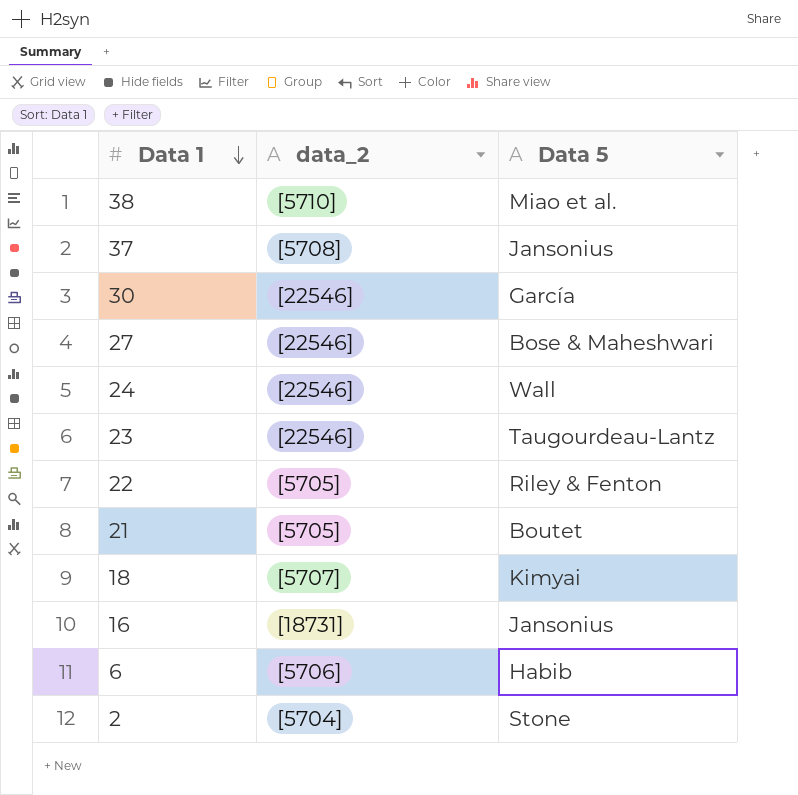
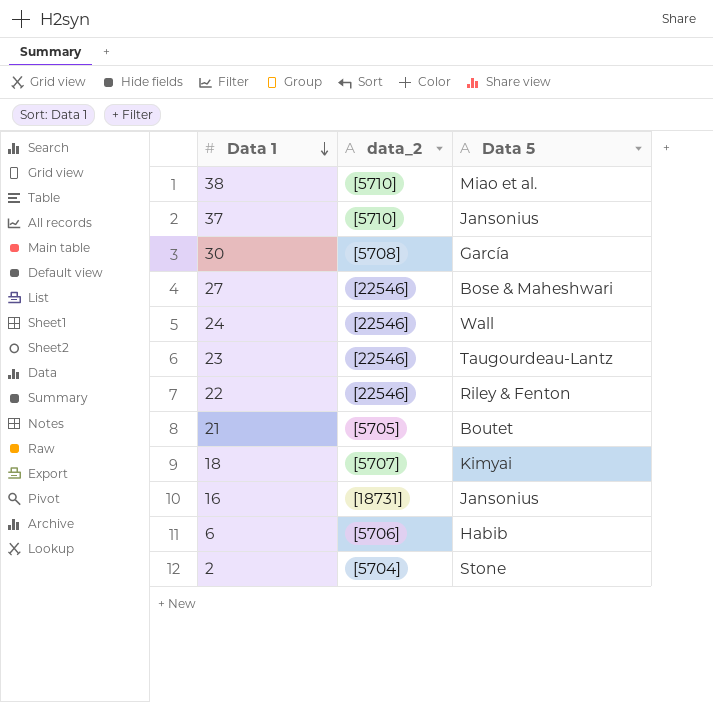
37 | data_2: [5708] -> [5710]
30 | data_2: [22546] -> [5708]
22 | data_2: [5705] -> [22546]

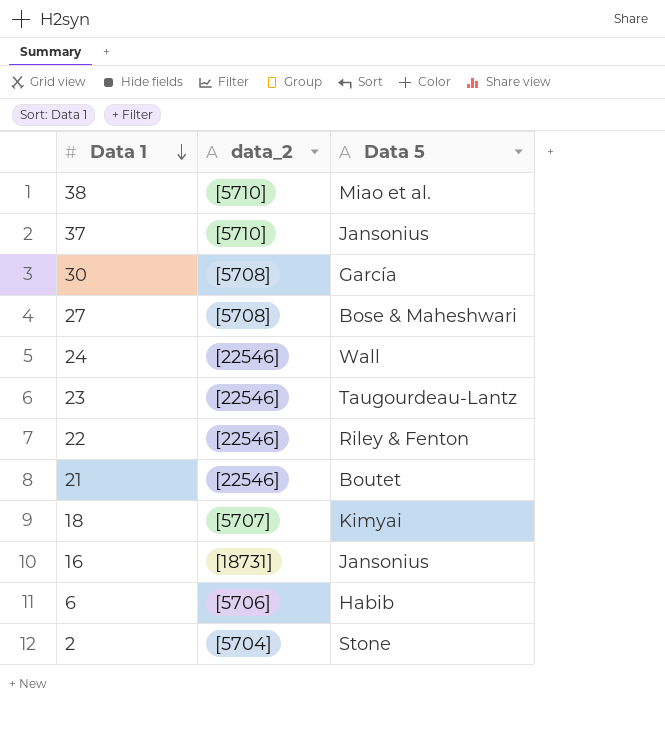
27 | data_2: [22546] -> [5708]
21 | data_2: [5705] -> [22546]

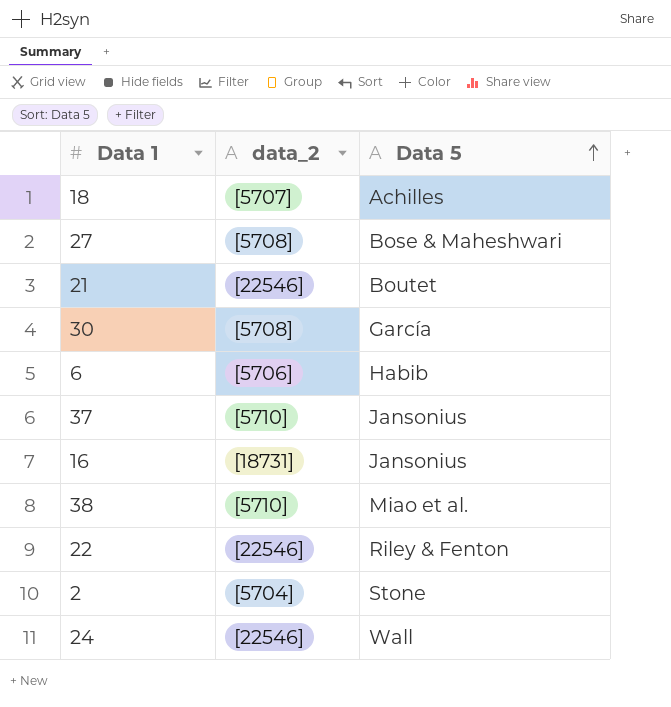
row order: Data 1 descending -> Data 5 ascending
row 23: [22546] | Taugourdeau-Lantz -> none
18 | Data 5: Kimyai -> Achilles

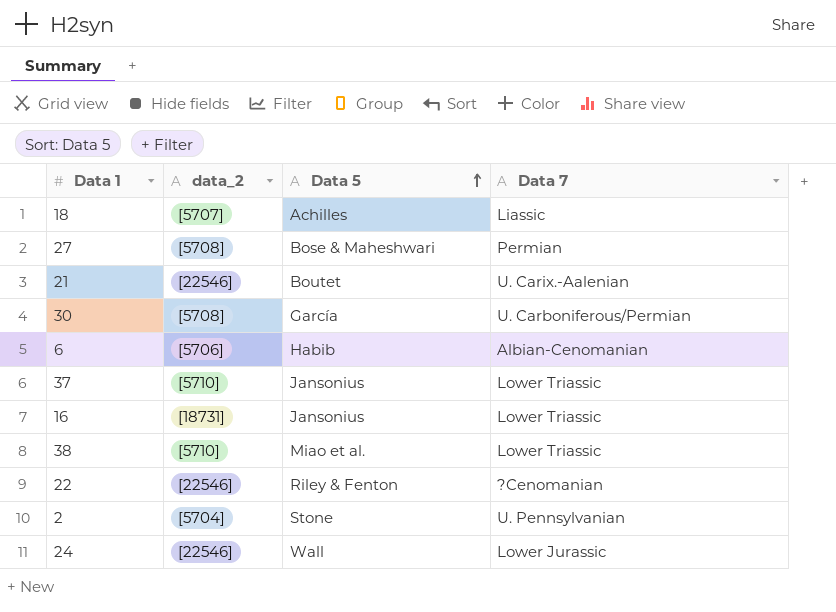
column Data 7 | position: none -> 4

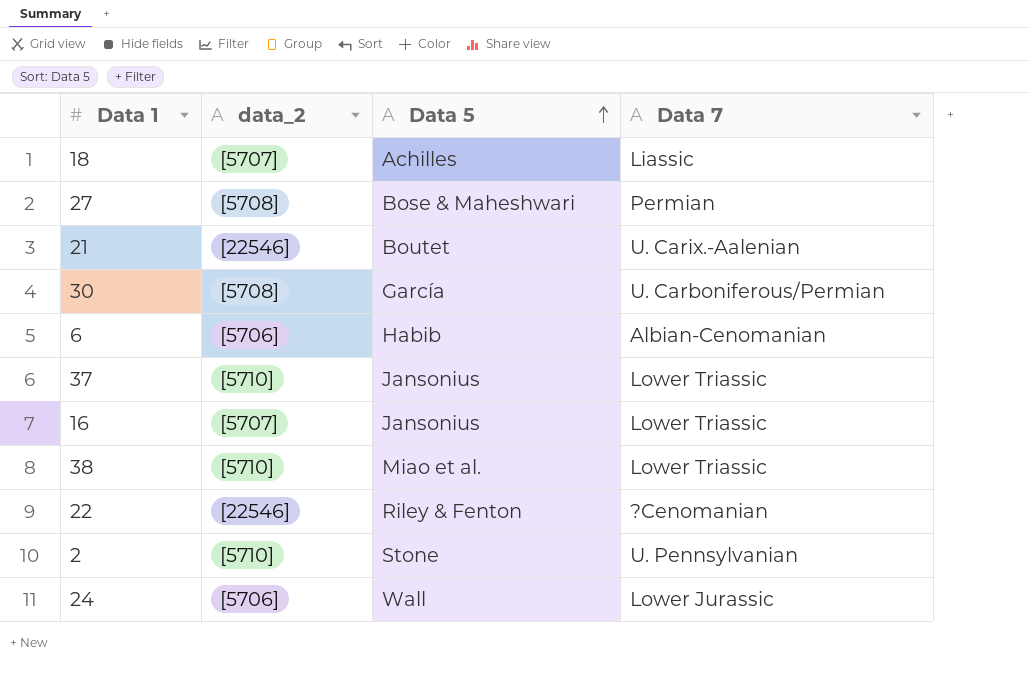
16 | data_2: [18731] -> [5707]
2 | data_2: [5704] -> [5710]
24 | data_2: [22546] -> [5706]

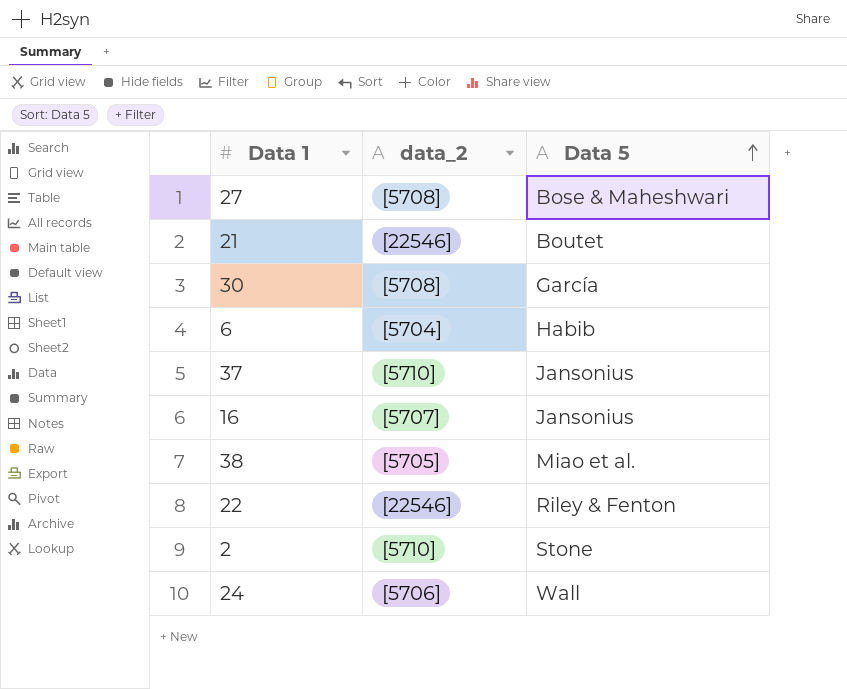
column Data 7 | position: 4 -> none
row 18: [5707] | Achilles | Liassic -> none
6 | data_2: [5706] -> [5704]
38 | data_2: [5710] -> [5705]

